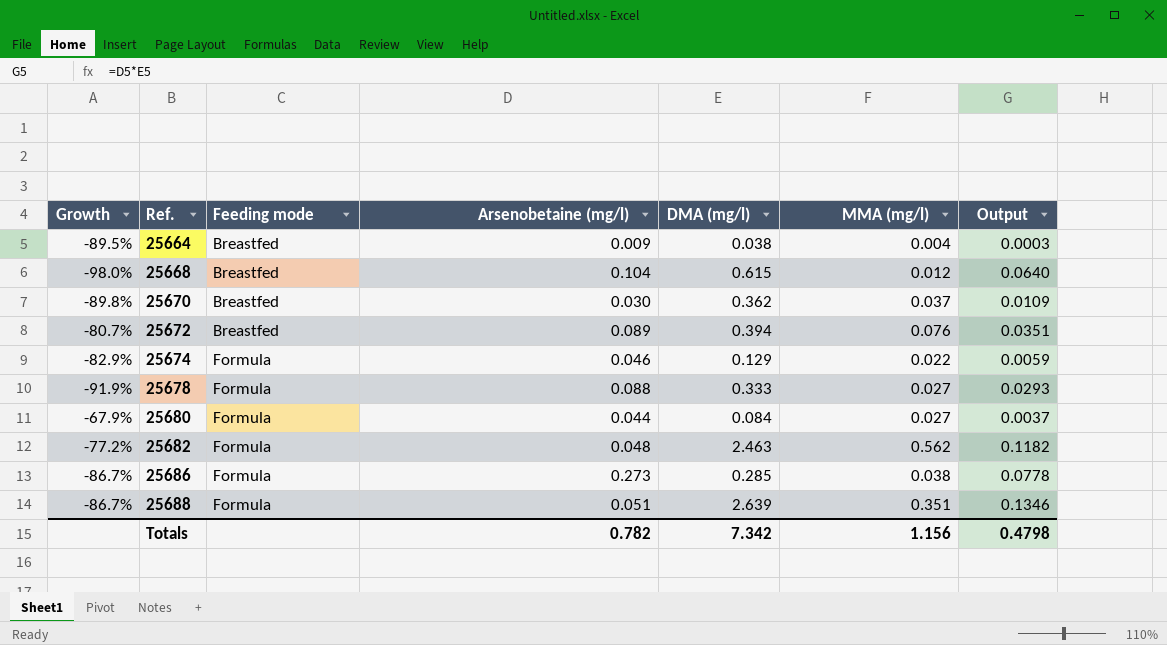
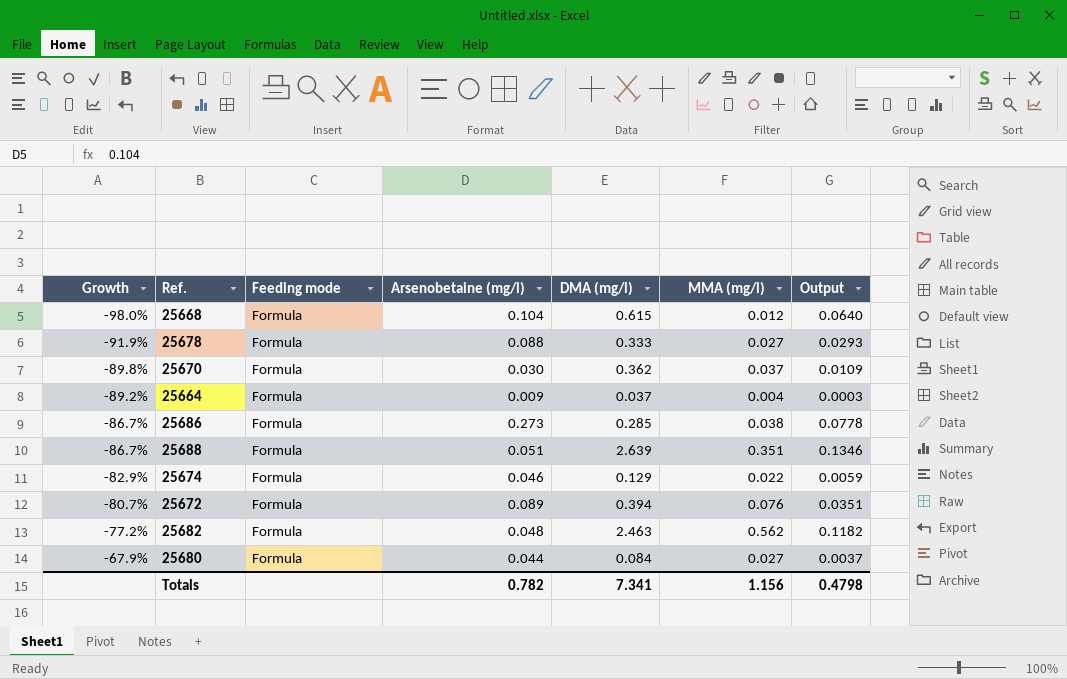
row order: Ref. ascending -> Growth ascending
25668 | Feeding mode: Breastfed -> Formula
25670 | Feeding mode: Breastfed -> Formula
25664 | Growth: -89.5% -> -89.2%
25664 | Feeding mode: Breastfed -> Formula
25664 | DMA (mg/l): 0.038 -> 0.037
25672 | Feeding mode: Breastfed -> Formula
Totals | DMA (mg/l): 7.342 -> 7.341

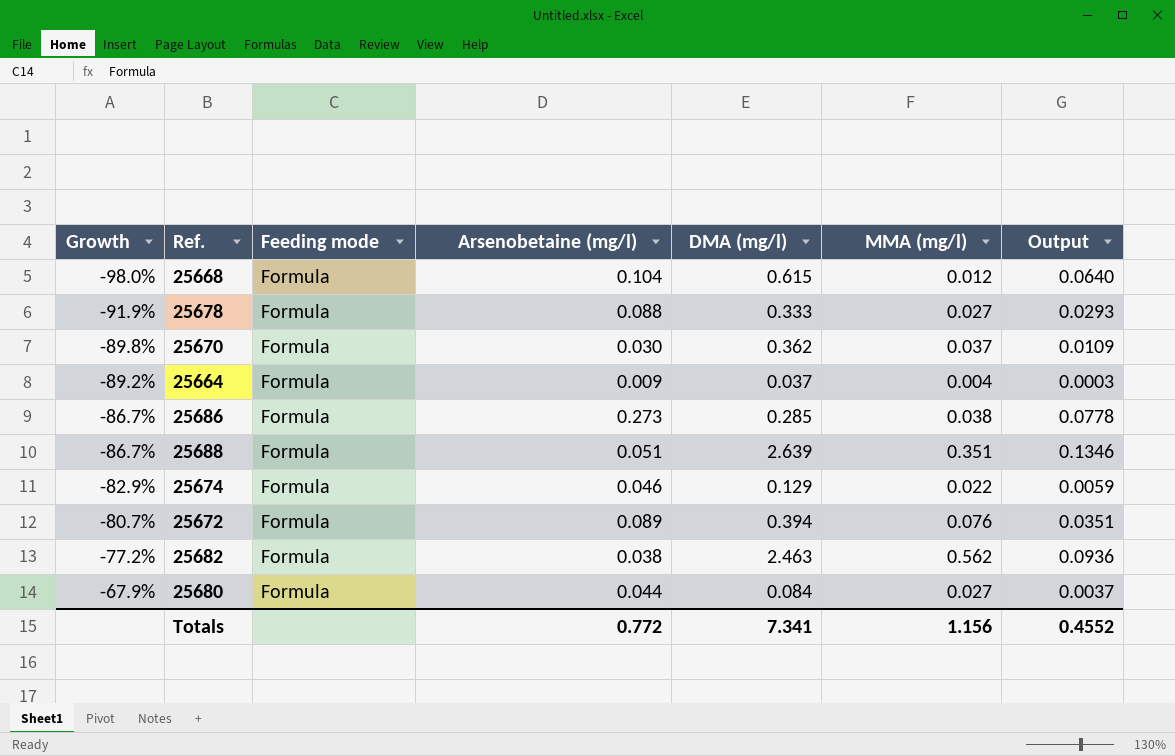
25682 | Arsenobetaine (mg/l): 0.048 -> 0.038
25682 | Output: 0.1182 -> 0.0936
Totals | Arsenobetaine (mg/l): 0.782 -> 0.772
Totals | Output: 0.4798 -> 0.4552

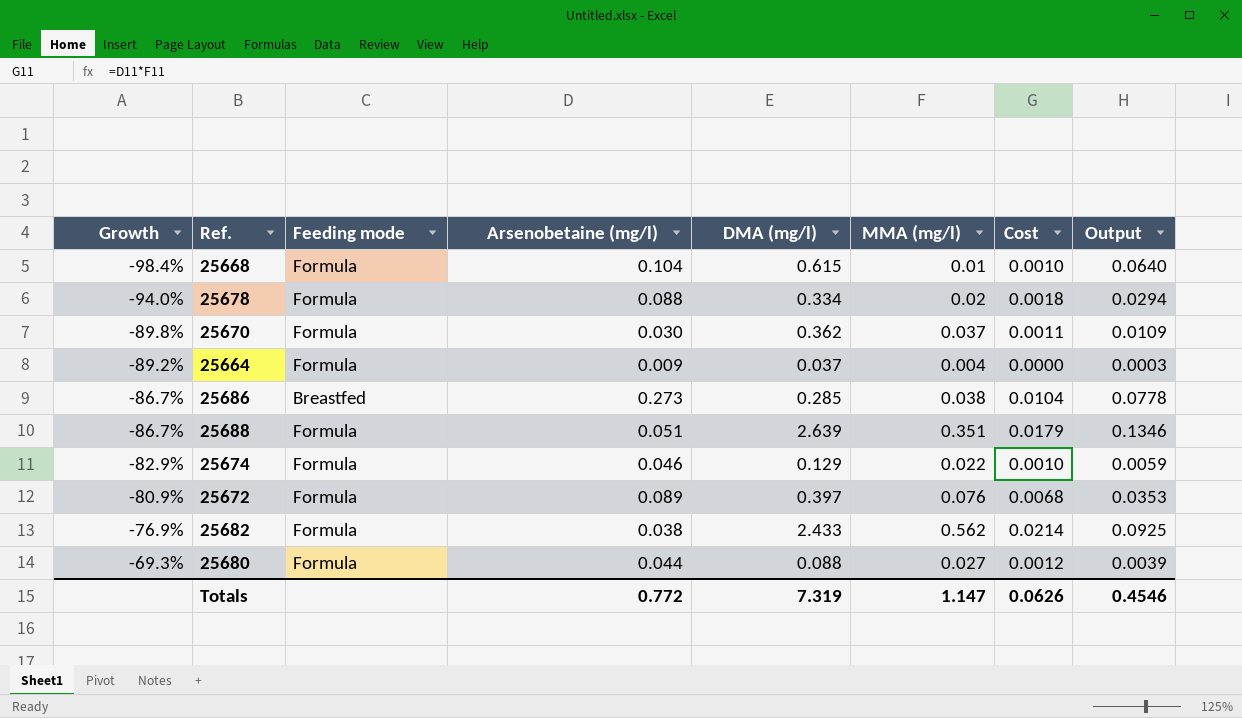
column Cost | formula: none -> [Arsenobetaine (mg/l)] * [MMA (mg/l)]
25668 | Growth: -98.0% -> -98.4%
25668 | MMA (mg/l): 0.012 -> 0.01
25678 | Growth: -91.9% -> -94.0%
25678 | DMA (mg/l): 0.333 -> 0.334
25678 | MMA (mg/l): 0.027 -> 0.02
25678 | Output: 0.0293 -> 0.0294
25686 | Feeding mode: Formula -> Breastfed
25672 | Growth: -80.7% -> -80.9%
25672 | DMA (mg/l): 0.394 -> 0.397
25672 | Output: 0.0351 -> 0.0353
25682 | Growth: -77.2% -> -76.9%
25682 | DMA (mg/l): 2.463 -> 2.433
25682 | Output: 0.0936 -> 0.0925
25680 | Growth: -67.9% -> -69.3%
25680 | DMA (mg/l): 0.084 -> 0.088
25680 | Output: 0.0037 -> 0.0039
Totals | DMA (mg/l): 7.341 -> 7.319
Totals | MMA (mg/l): 1.156 -> 1.147
Totals | Output: 0.4552 -> 0.4546

